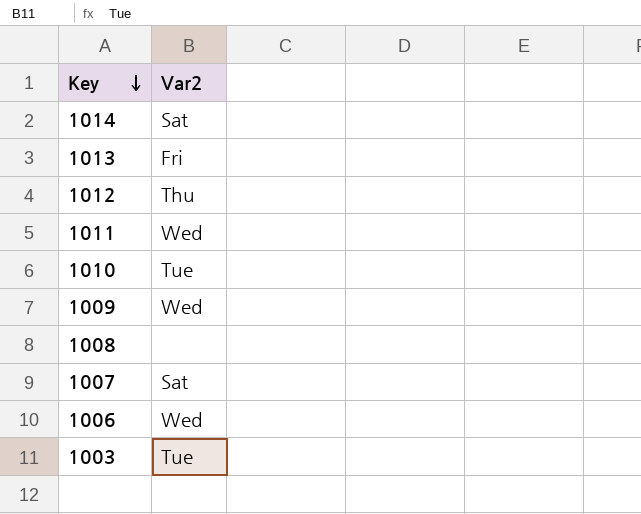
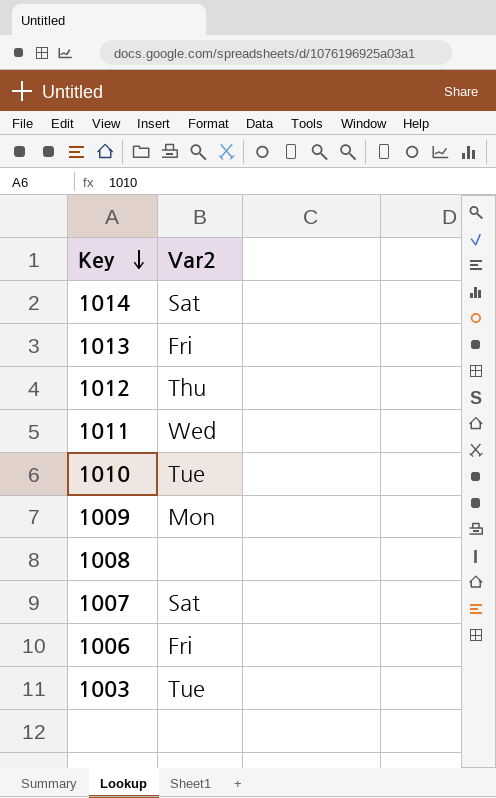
1009 | Var2: Wed -> Mon
1006 | Var2: Wed -> Fri

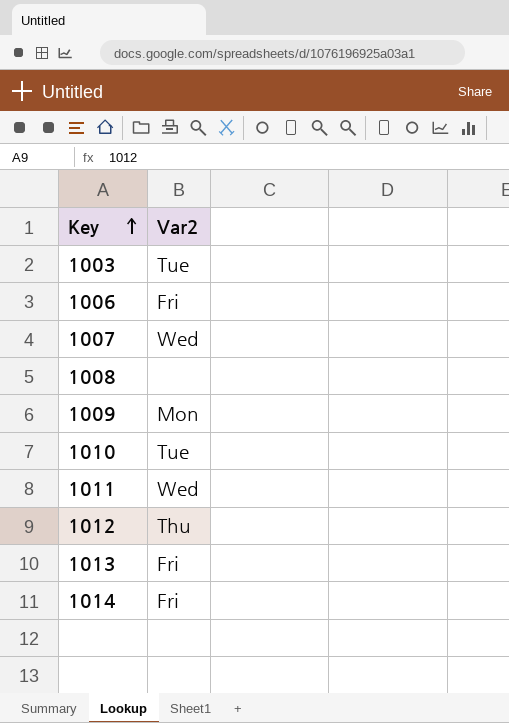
row order: Key descending -> Key ascending
1007 | Var2: Sat -> Wed
1014 | Var2: Sat -> Fri

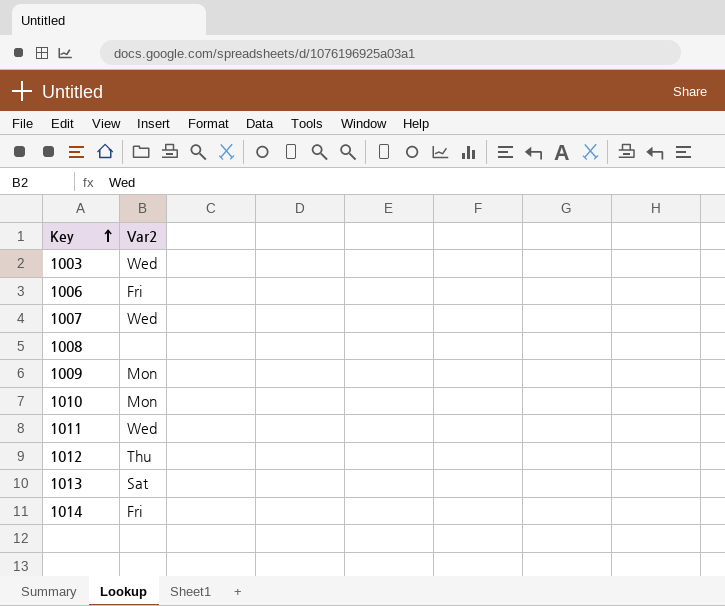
1003 | Var2: Tue -> Wed
1010 | Var2: Tue -> Mon
1013 | Var2: Fri -> Sat

